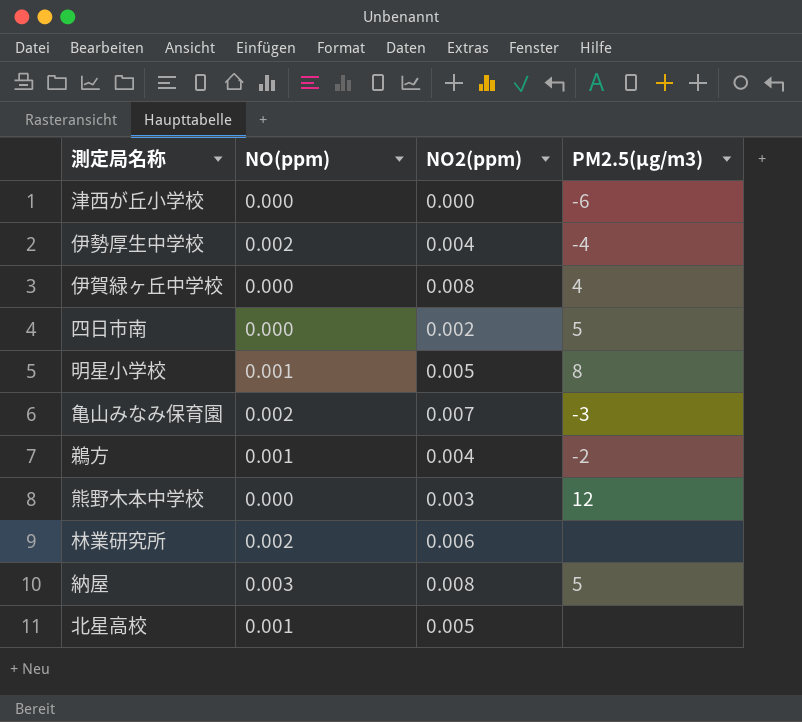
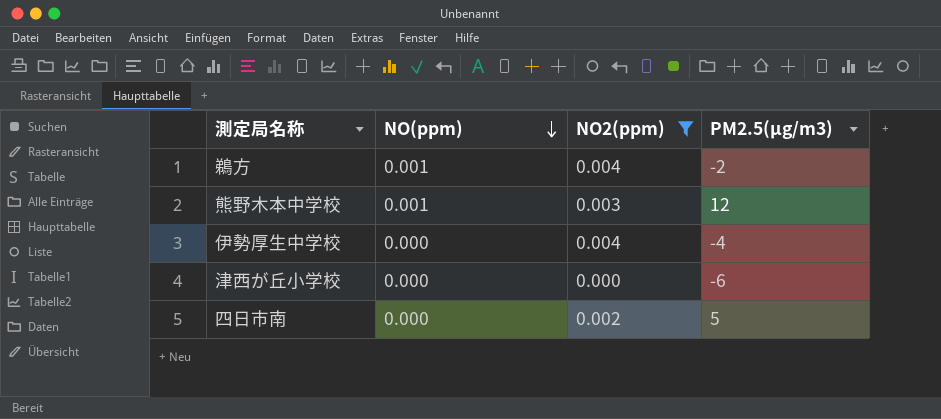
filter: none -> NO2(ppm) <= 0.004
row order: none -> NO(ppm) descending
熊野木本中学校 | NO(ppm): 0.000 -> 0.001
伊勢厚生中学校 | NO(ppm): 0.002 -> 0.000

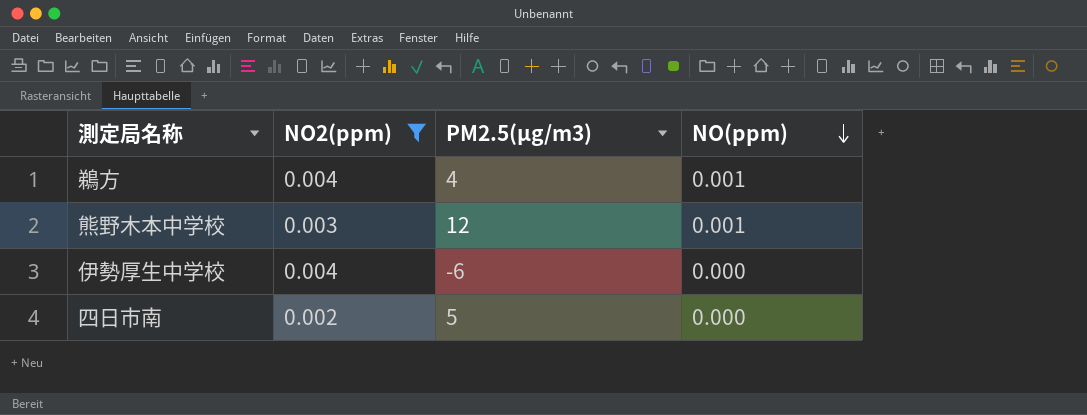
column NO(ppm) | position: 2 -> 4
row 津西が丘小学校: 0.000 | 0.000 | -6 -> none
鵜方 | PM2.5(μg/m3): -2 -> 4
伊勢厚生中学校 | PM2.5(μg/m3): -4 -> -6

